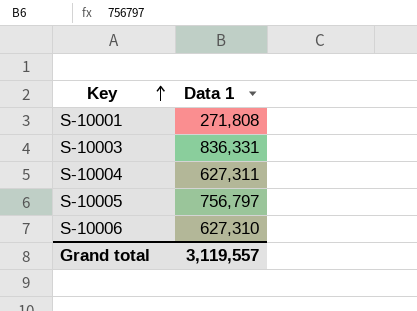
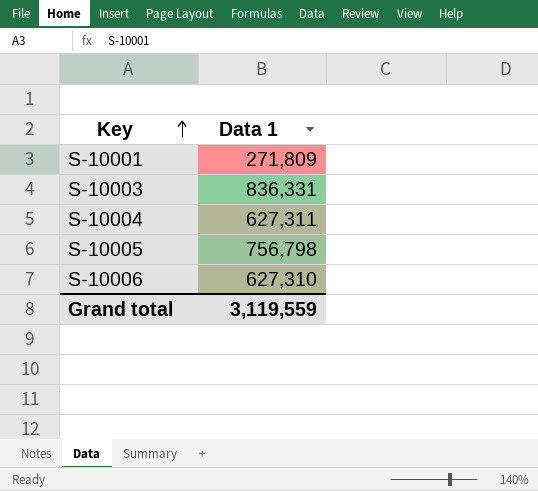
S-10001 | Data 1: 271,808 -> 271,809
S-10005 | Data 1: 756,797 -> 756,798
Grand total | Data 1: 3,119,557 -> 3,119,559

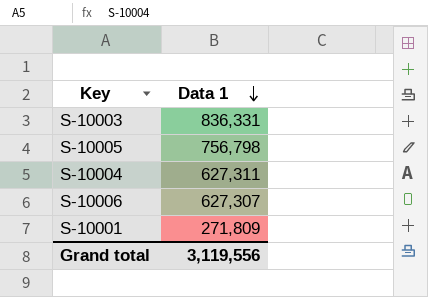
row order: Key ascending -> Data 1 descending
S-10006 | Data 1: 627,310 -> 627,307
Grand total | Data 1: 3,119,559 -> 3,119,556

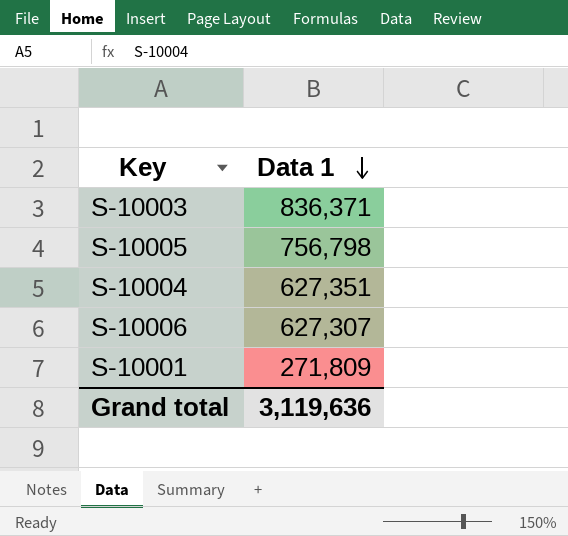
S-10003 | Data 1: 836,331 -> 836,371
S-10004 | Data 1: 627,311 -> 627,351
Grand total | Data 1: 3,119,556 -> 3,119,636

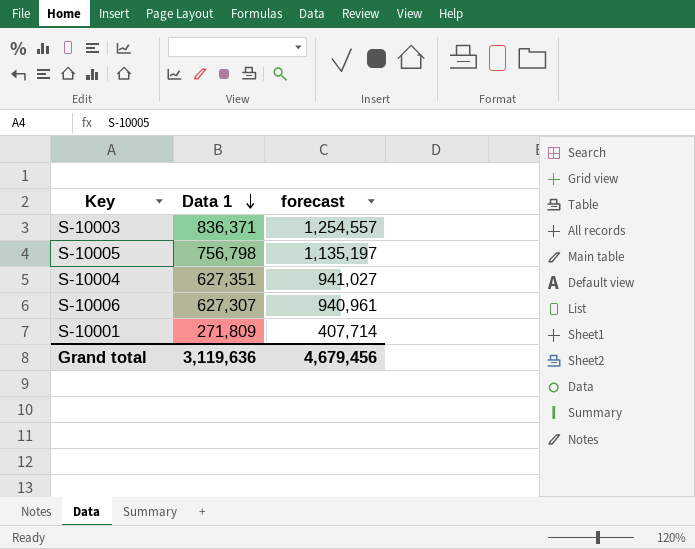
column forecast | formula: none -> [Data 1] * 1.5

